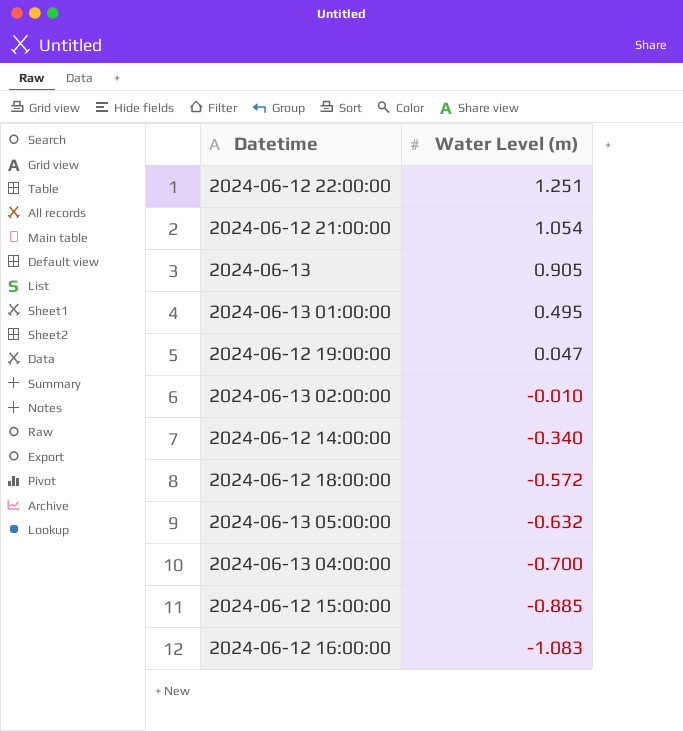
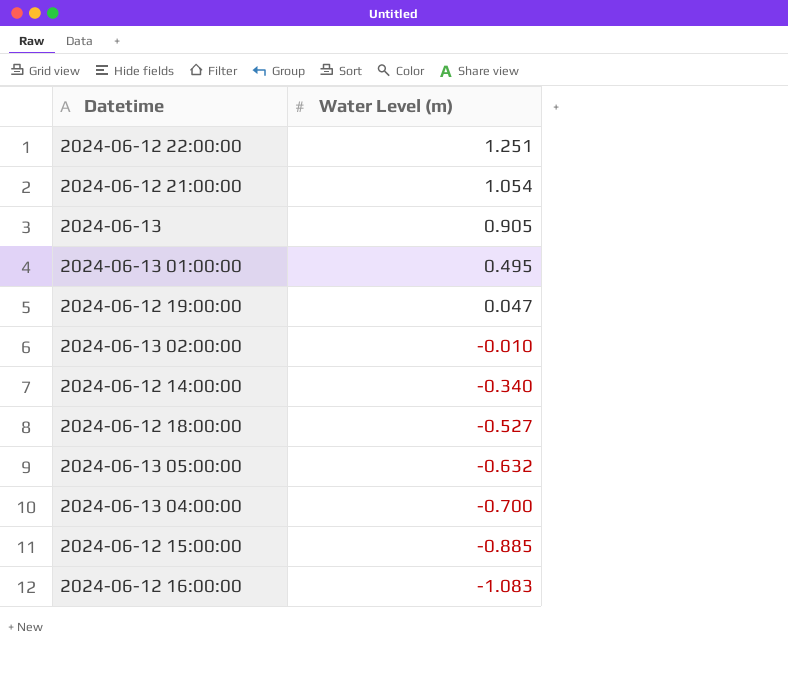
2024-06-12 18:00:00 | Water Level (m): -0.572 -> -0.527

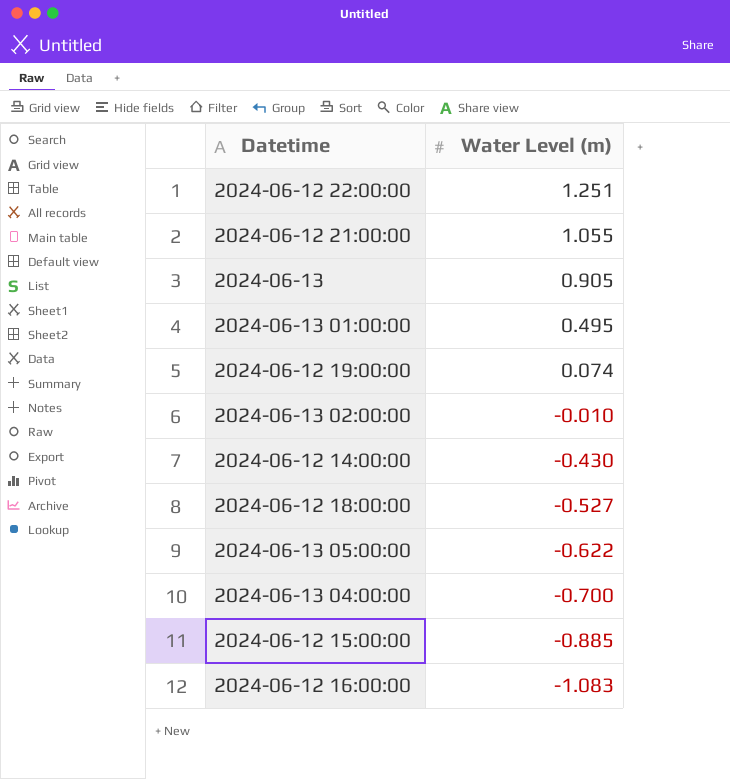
2024-06-12 21:00:00 | Water Level (m): 1.054 -> 1.055
2024-06-12 19:00:00 | Water Level (m): 0.047 -> 0.074
2024-06-12 14:00:00 | Water Level (m): -0.340 -> -0.430
2024-06-13 05:00:00 | Water Level (m): -0.632 -> -0.622

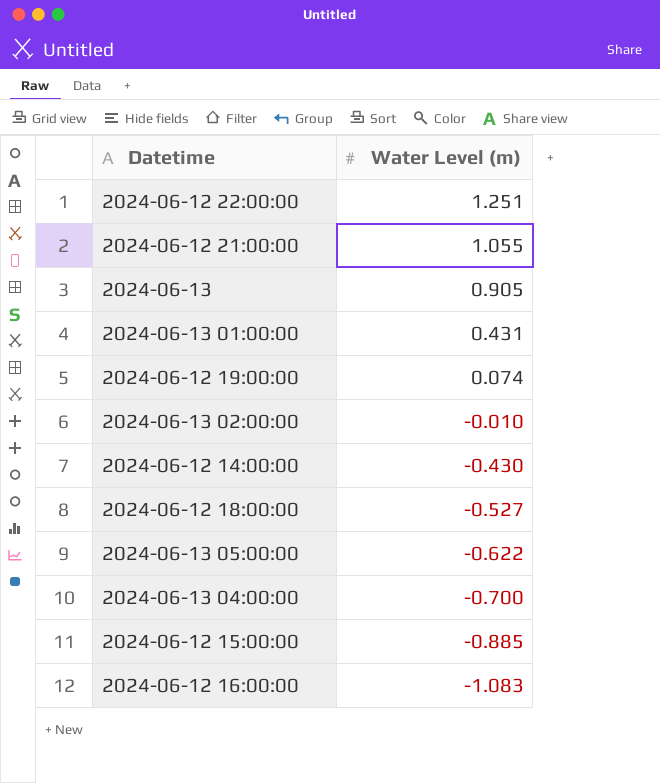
2024-06-13 01:00:00 | Water Level (m): 0.495 -> 0.431

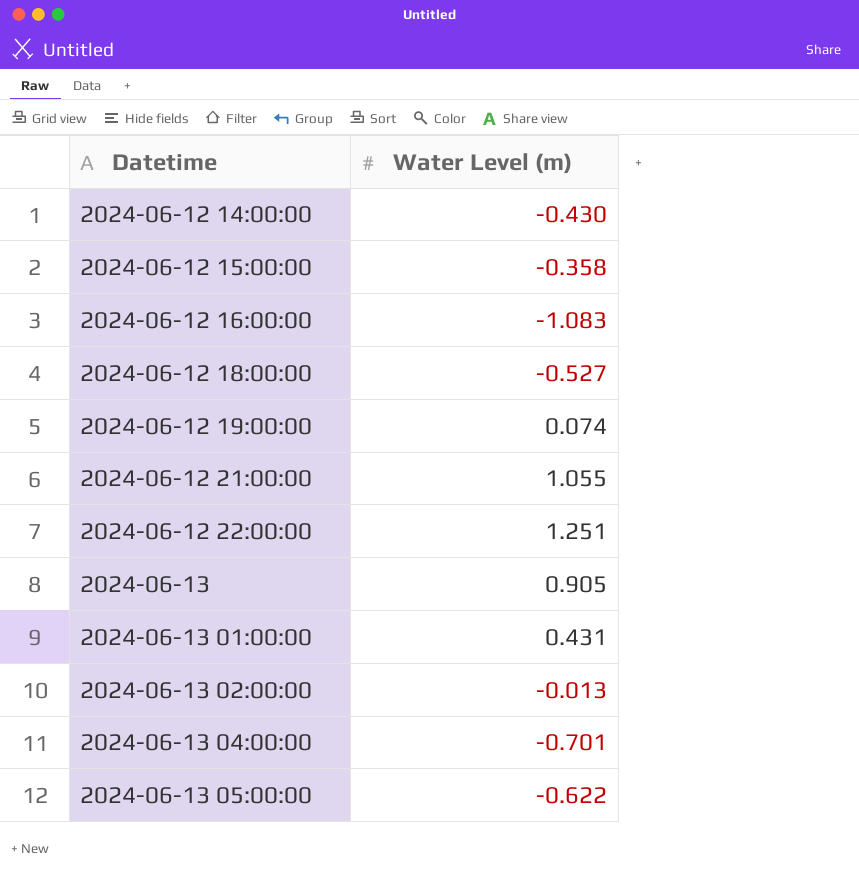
row order: Water Level (m) descending -> Datetime ascending
2024-06-12 15:00:00 | Water Level (m): -0.885 -> -0.358
2024-06-13 02:00:00 | Water Level (m): -0.010 -> -0.013
2024-06-13 04:00:00 | Water Level (m): -0.700 -> -0.701

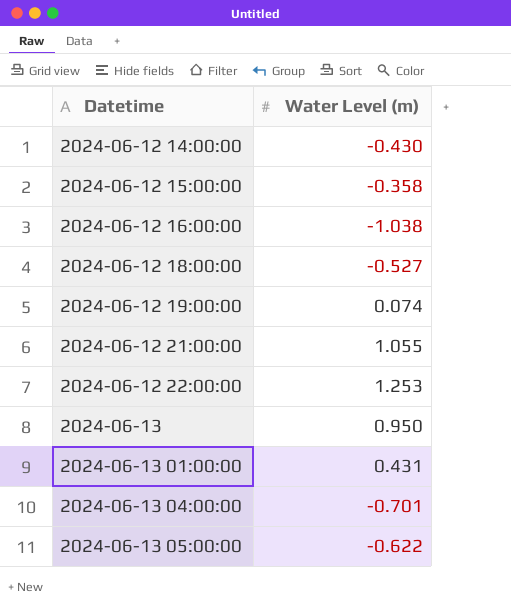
row 2024-06-13 02:00:00: -0.013 -> none
2024-06-12 16:00:00 | Water Level (m): -1.083 -> -1.038
2024-06-12 22:00:00 | Water Level (m): 1.251 -> 1.253
2024-06-13 | Water Level (m): 0.905 -> 0.950

